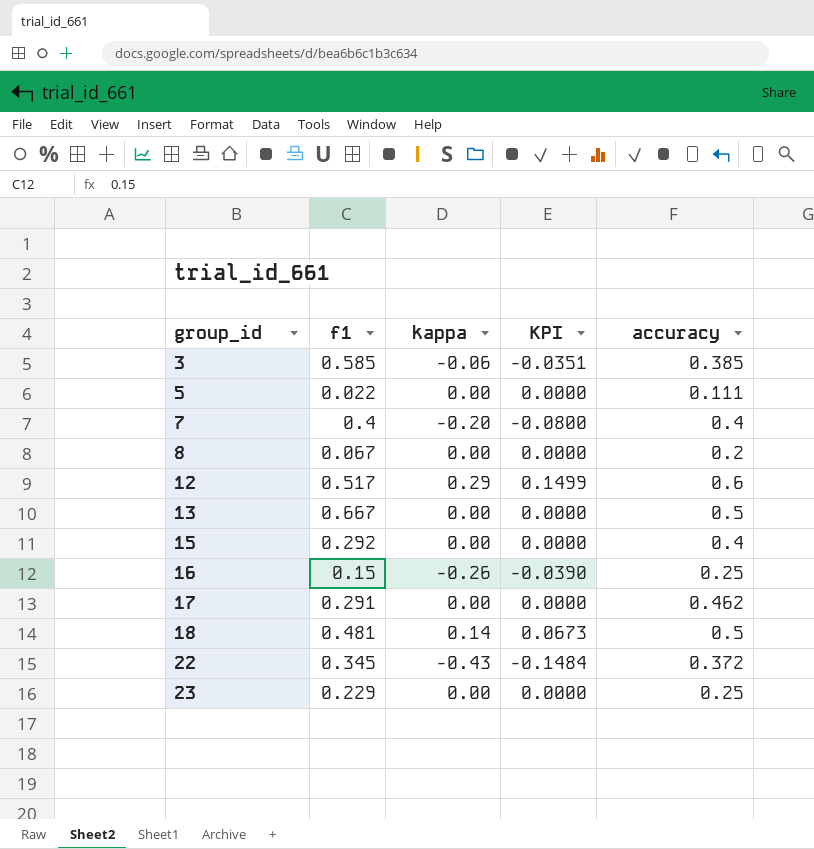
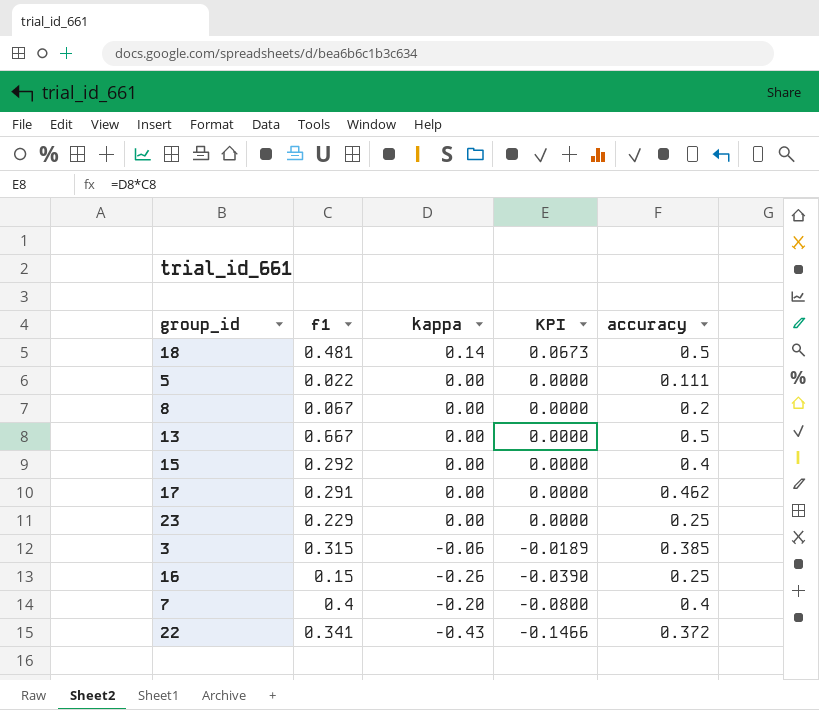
row order: group_id ascending -> KPI descending
row 12: 0.517 | 0.29 | 0.1499 | 0.6 -> none
3 | f1: 0.585 -> 0.315
3 | KPI: -0.0351 -> -0.0189
22 | f1: 0.345 -> 0.341
22 | KPI: -0.1484 -> -0.1466

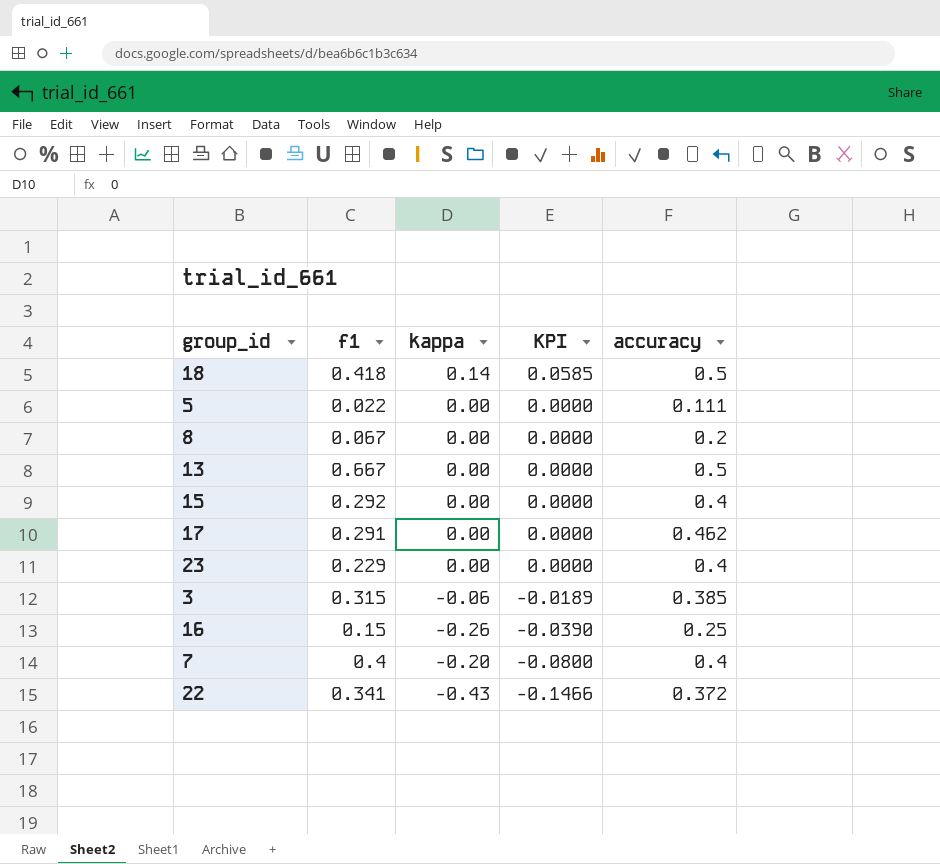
18 | f1: 0.481 -> 0.418
18 | KPI: 0.0673 -> 0.0585
23 | accuracy: 0.25 -> 0.4

